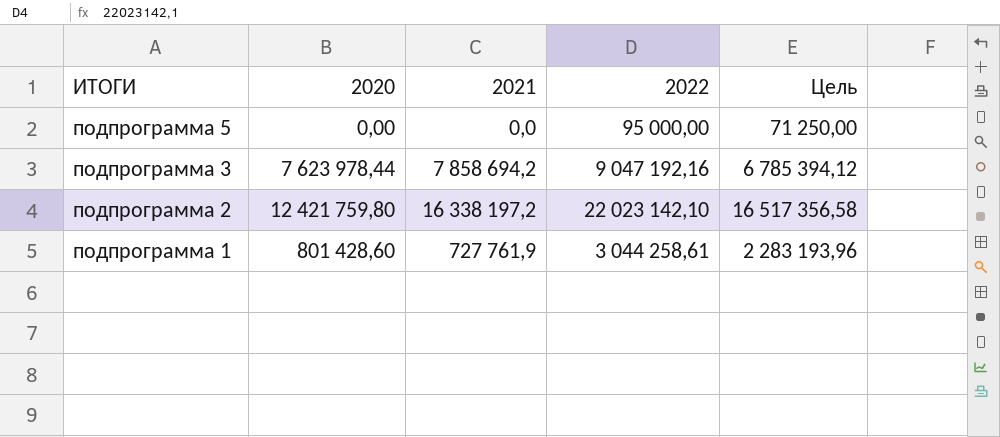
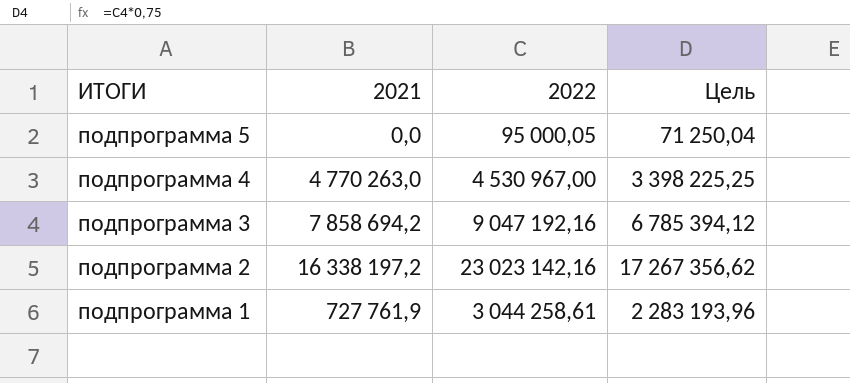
column 2020 | position: 2 -> none
подпрограмма 5 | 2022: 95 000,00 -> 95 000,05
подпрограмма 5 | Цель: 71 250,00 -> 71 250,04
row подпрограмма 4: none -> 4 770 263,0 | 4 530 967,00 | 3 398 225,25
подпрограмма 2 | 2022: 22 023 142,10 -> 23 023 142,16
подпрограмма 2 | Цель: 16 517 356,58 -> 17 267 356,62

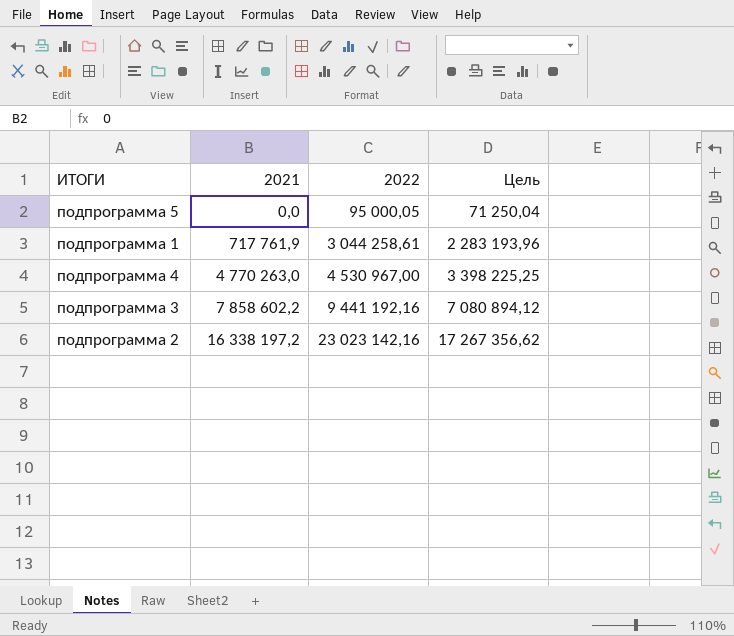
row order: ИТОГИ descending -> 2021 ascending
подпрограмма 1 | 2021: 727 761,9 -> 717 761,9
подпрограмма 3 | 2021: 7 858 694,2 -> 7 858 602,2
подпрограмма 3 | 2022: 9 047 192,16 -> 9 441 192,16
подпрограмма 3 | Цель: 6 785 394,12 -> 7 080 894,12

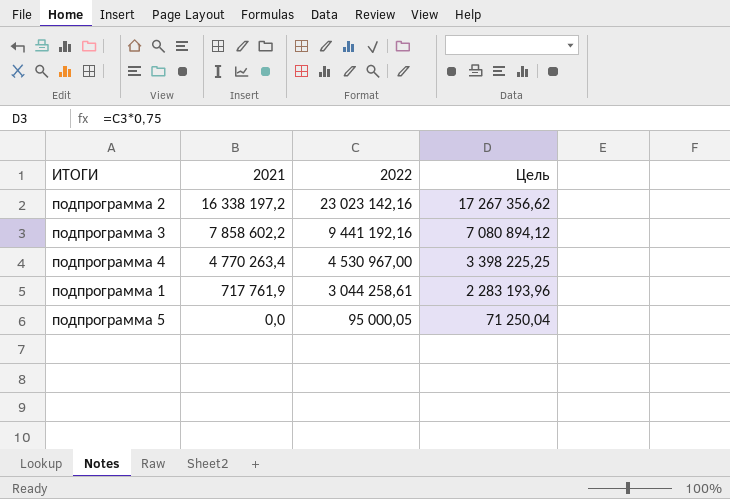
row order: 2021 ascending -> 2021 descending
подпрограмма 4 | 2021: 4 770 263,0 -> 4 770 263,4

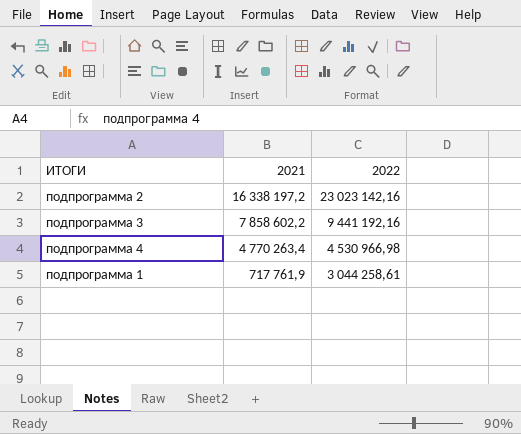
column Цель | formula: [2022] * 0,75 -> none
row подпрограмма 5: 0,0 | 95 000,05 | 71 250,04 -> none
подпрограмма 4 | 2022: 4 530 967,00 -> 4 530 966,98

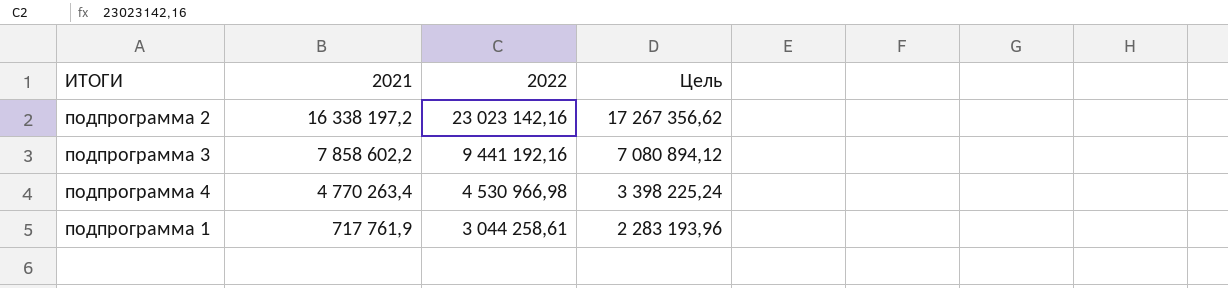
column Цель | formula: none -> [2022] * 0,75

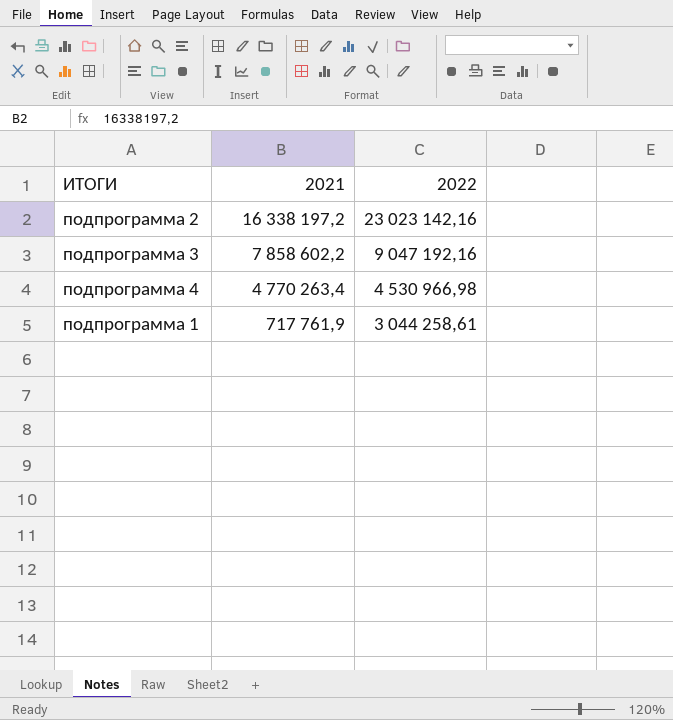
column Цель | formula: [2022] * 0,75 -> none
подпрограмма 3 | 2022: 9 441 192,16 -> 9 047 192,16

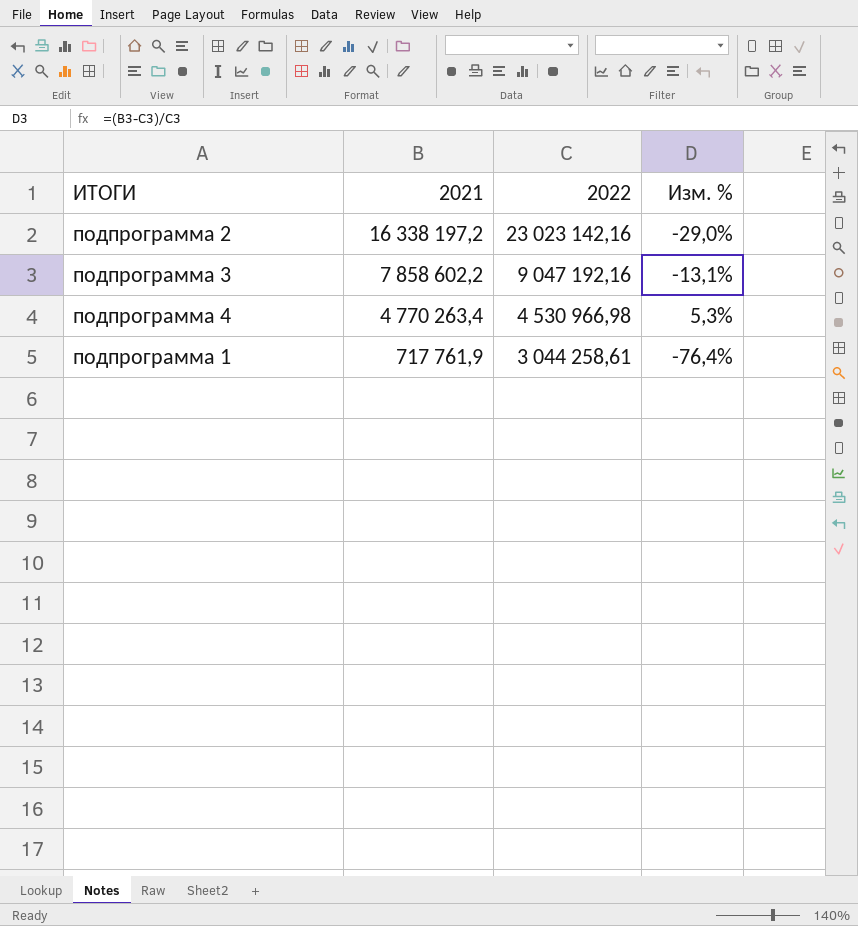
column Изм. % | formula: none -> ([2021] - [2022]) / [2022]

